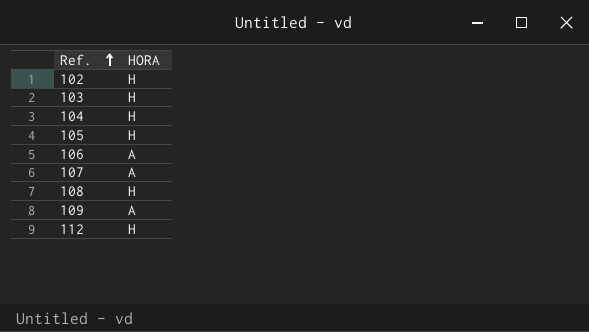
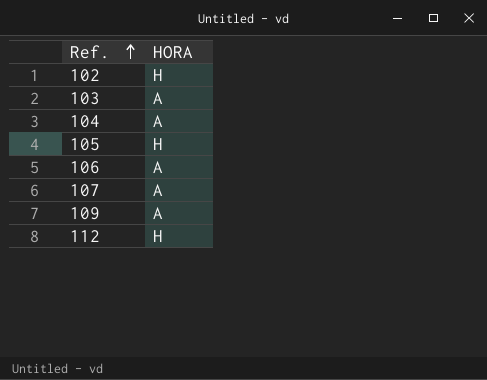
row 108: H -> none
103 | HORA: H -> A
104 | HORA: H -> A

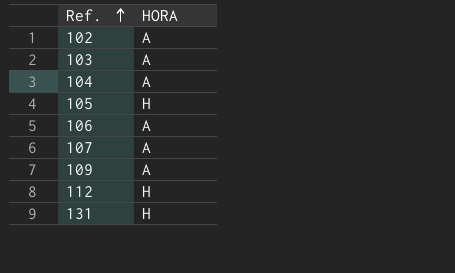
102 | HORA: H -> A
row 131: none -> H

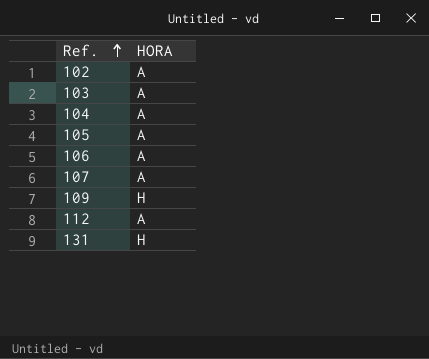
105 | HORA: H -> A
109 | HORA: A -> H
112 | HORA: H -> A

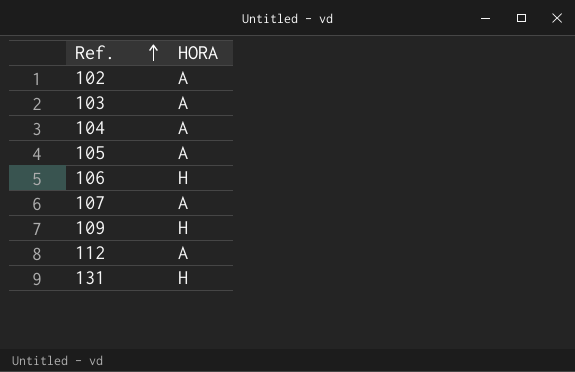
106 | HORA: A -> H

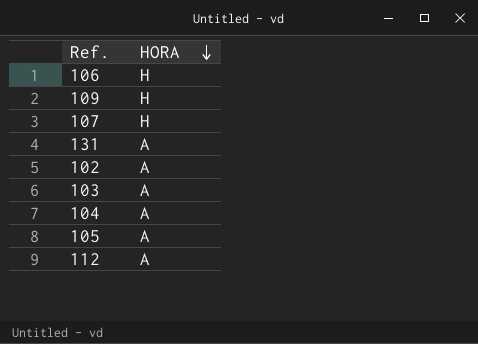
row order: Ref. ascending -> HORA descending
107 | HORA: A -> H
131 | HORA: H -> A

